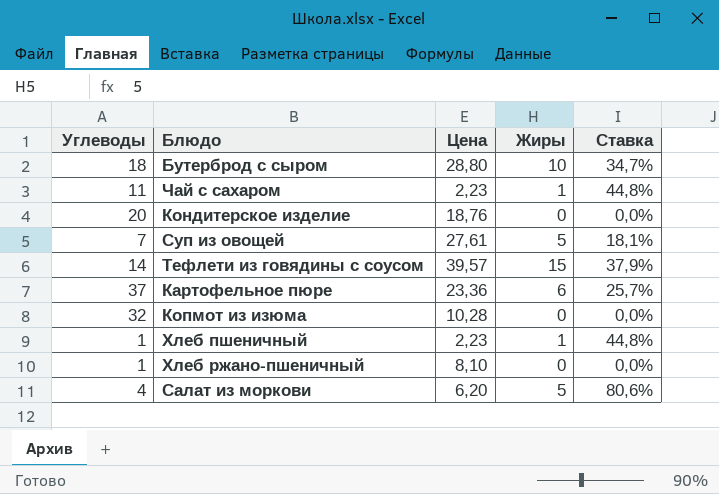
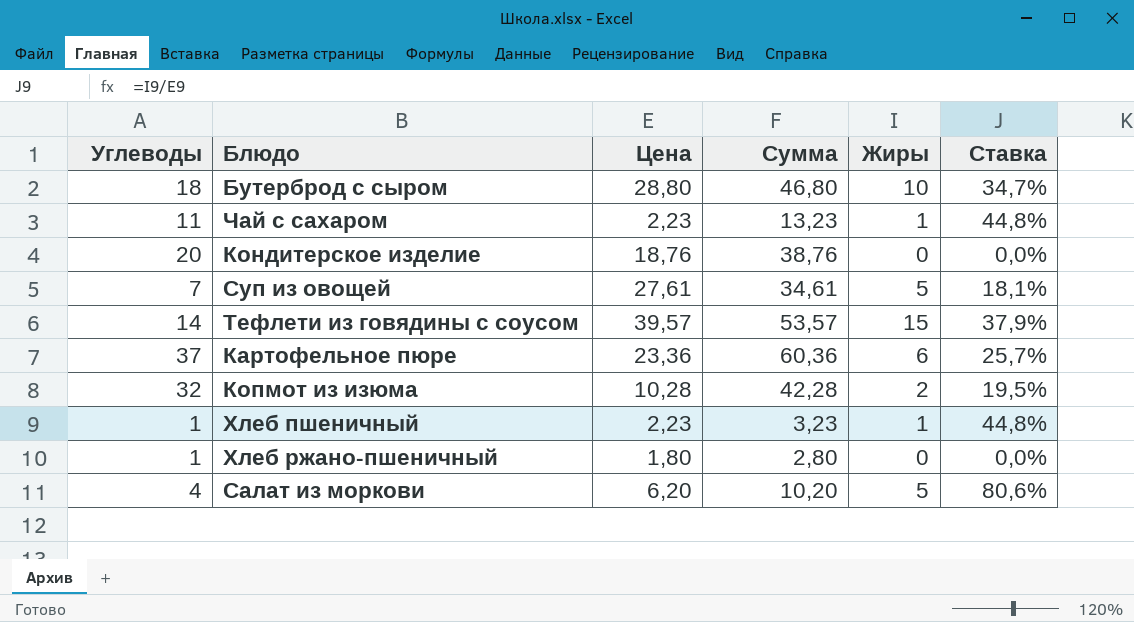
column Сумма | formula: none -> [Углеводы] + [Цена]
Копмот из изюма | Жиры: 0 -> 2
Копмот из изюма | Ставка: 0,0% -> 19,5%
Хлеб ржано-пшеничный | Цена: 8,10 -> 1,80

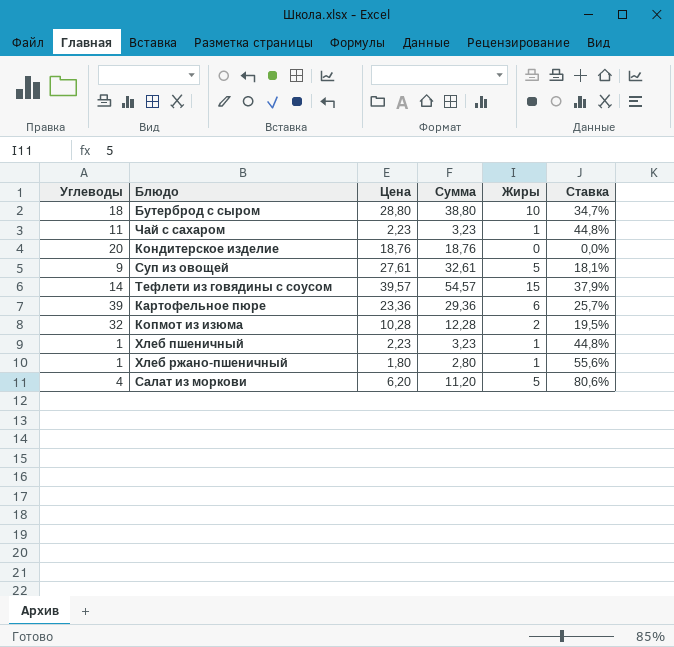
column Сумма | formula: [Углеводы] + [Цена] -> [Цена] + [Жиры]
Суп из овощей | Углеводы: 7 -> 9
Картофельное пюре | Углеводы: 37 -> 39
Хлеб ржано-пшеничный | Жиры: 0 -> 1
Хлеб ржано-пшеничный | Ставка: 0,0% -> 55,6%

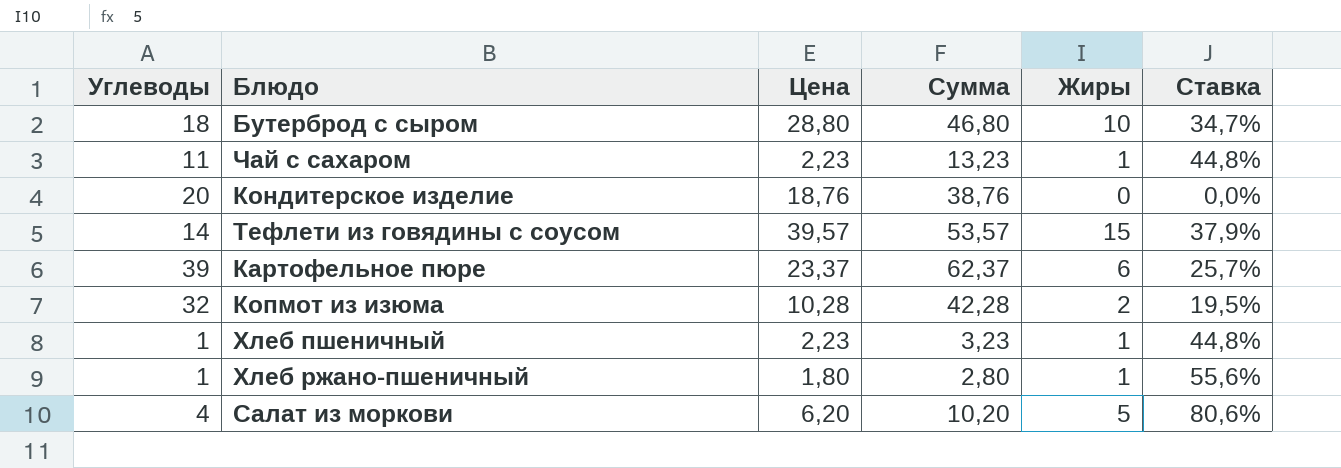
column Сумма | formula: [Цена] + [Жиры] -> [Углеводы] + [Цена]
row Суп из овощей: 9 | 27,61 | 32,61 | 5 | 18,1% -> none
Картофельное пюре | Цена: 23,36 -> 23,37

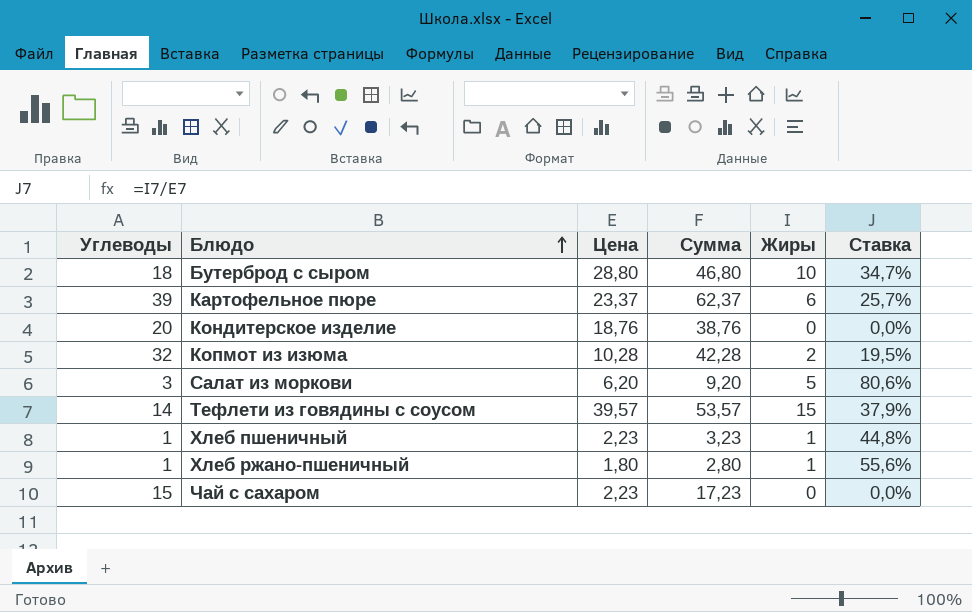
row order: none -> Блюдо ascending
Салат из моркови | Углеводы: 4 -> 3
Салат из моркови | Сумма: 10,20 -> 9,20
Чай с сахаром | Углеводы: 11 -> 15
Чай с сахаром | Сумма: 13,23 -> 17,23
Чай с сахаром | Жиры: 1 -> 0
Чай с сахаром | Ставка: 44,8% -> 0,0%

